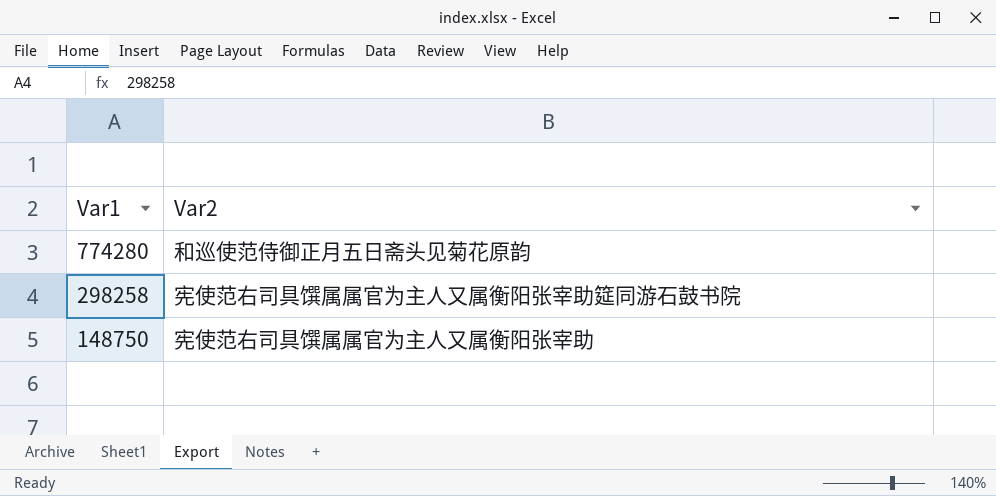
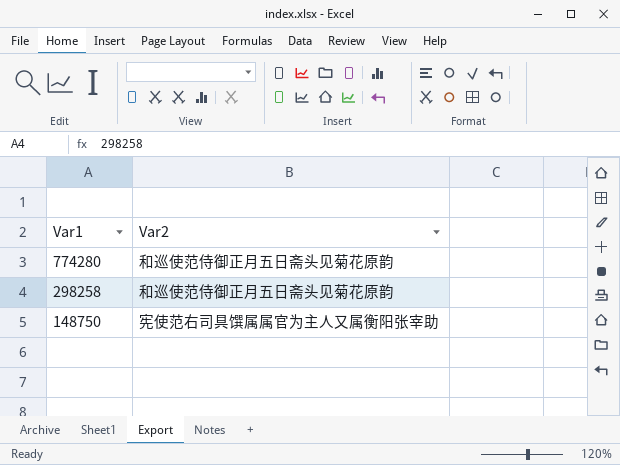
298258 | Var2: 宪使范右司具馔属属官为主人又属衡阳张宰助筵同游石鼓书院 -> 和巡使范侍御正月五日斋头见菊花原韵

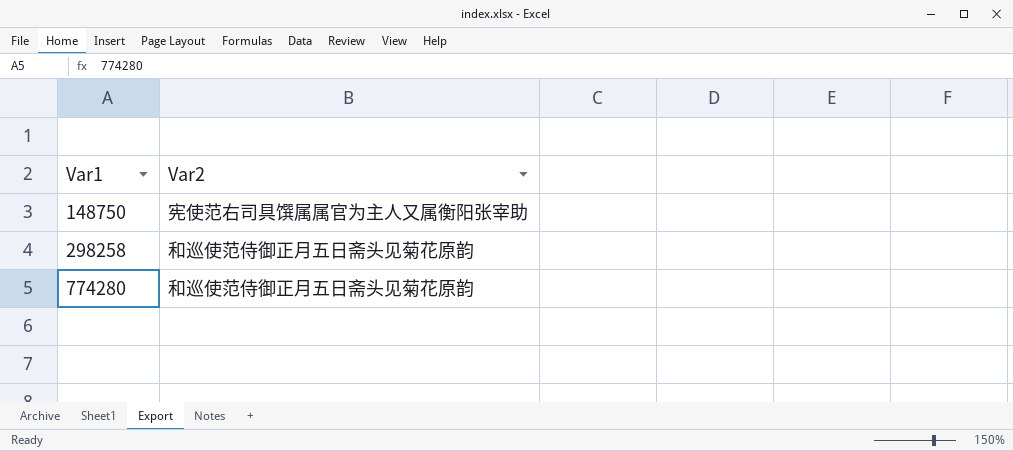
row order: Var1 descending -> Var1 ascending

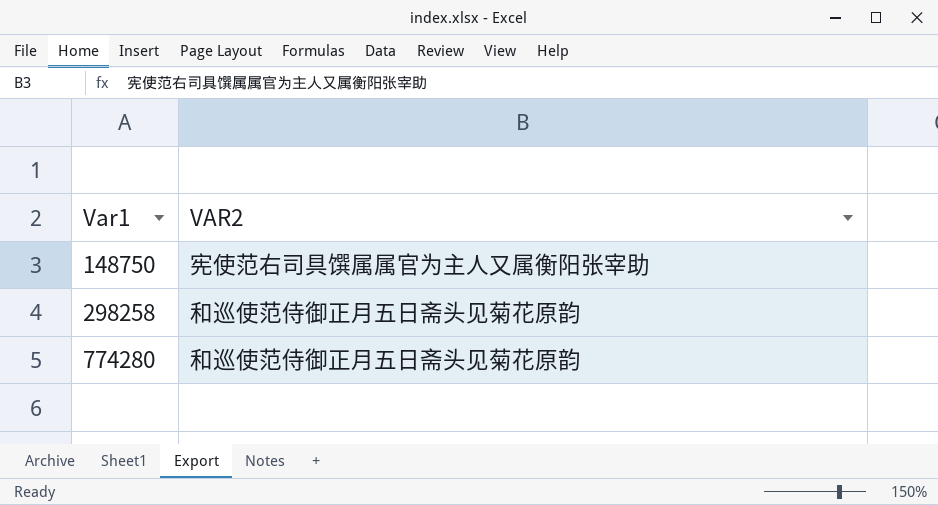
column name: Var2 -> VAR2

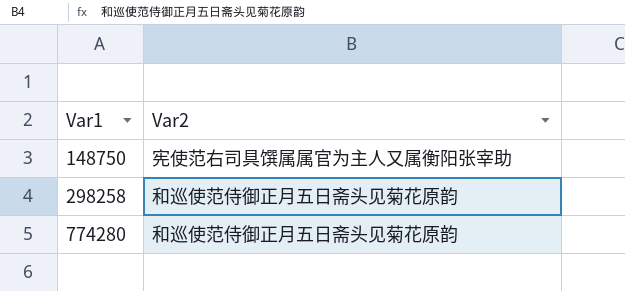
column name: VAR2 -> Var2

